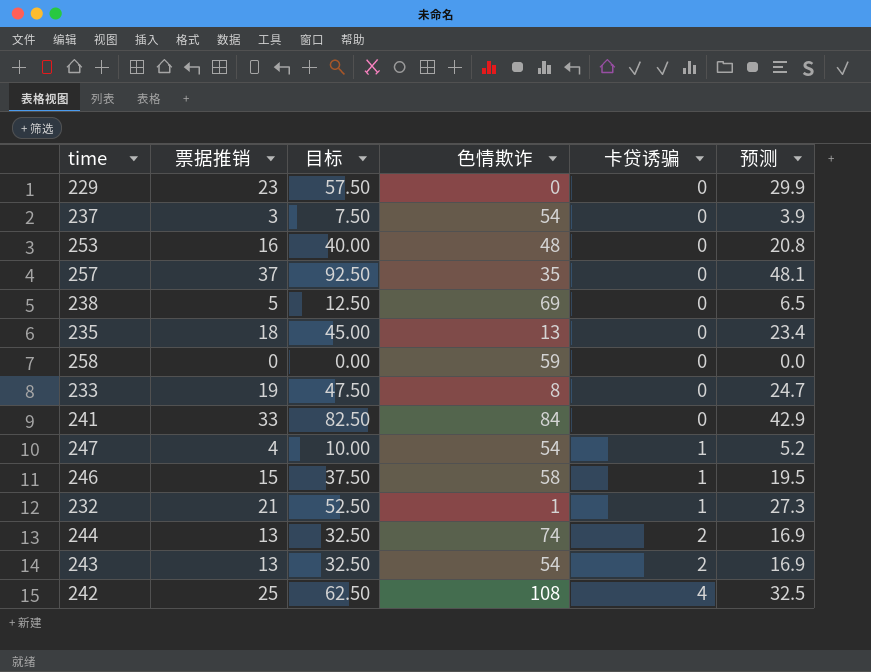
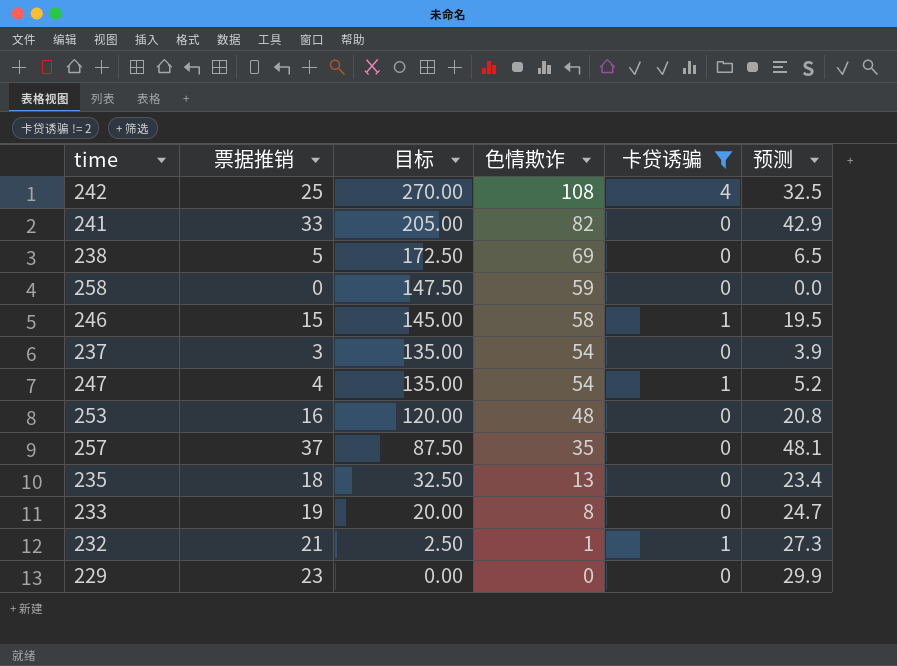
filter: none -> 卡贷诱骗 != 2
row order: 卡贷诱骗 ascending -> 目标 descending
column 目标 | formula: [票据推销] * 2.5 -> [色情欺诈] * 2.5
241 | 色情欺诈: 84 -> 82

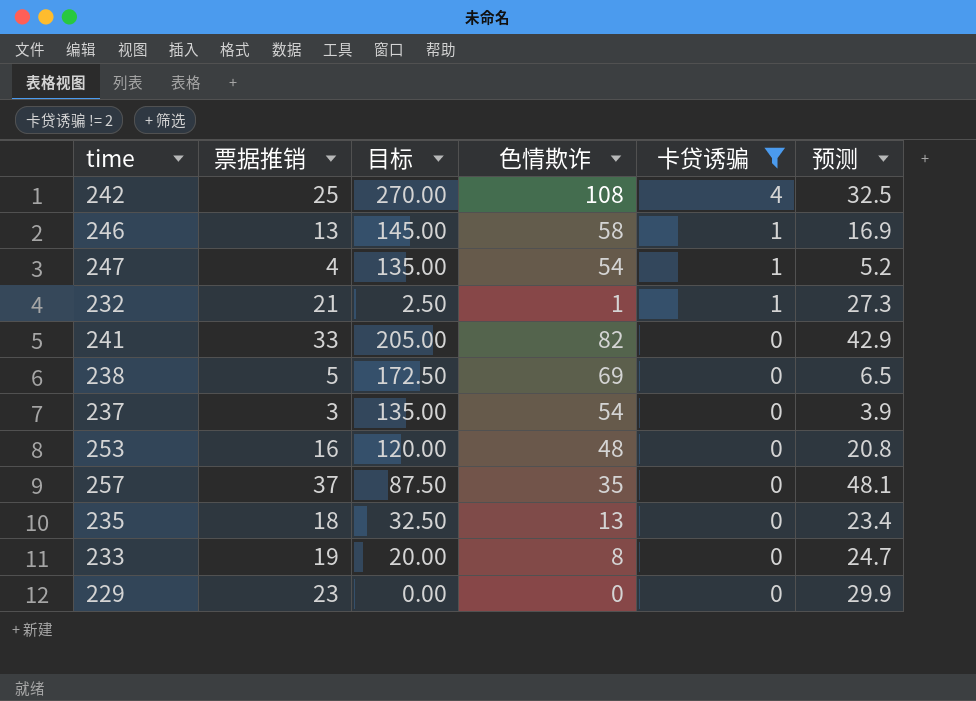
row order: 目标 descending -> 卡贷诱骗 descending
row 258: 0 | 147.50 | 59 | 0 | 0.0 -> none
246 | 票据推销: 15 -> 13
246 | 预测: 19.5 -> 16.9

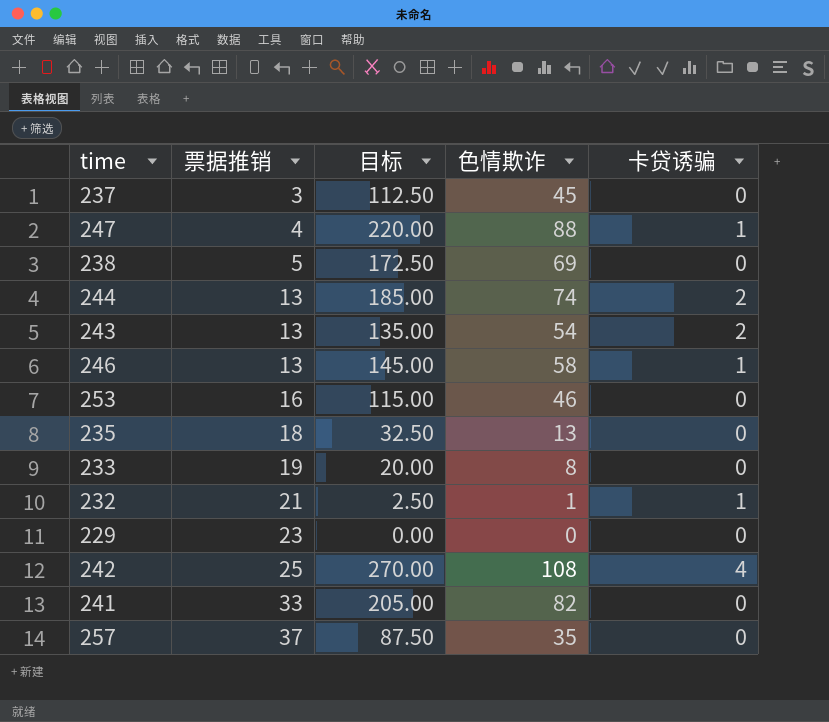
filter: 卡贷诱骗 != 2 -> none
row order: 卡贷诱骗 descending -> 票据推销 ascending
column 预测 | formula: [票据推销] * 1.3 -> none
237 | 目标: 135.00 -> 112.50
237 | 色情欺诈: 54 -> 45
247 | 目标: 135.00 -> 220.00
247 | 色情欺诈: 54 -> 88
253 | 目标: 120.00 -> 115.00
253 | 色情欺诈: 48 -> 46

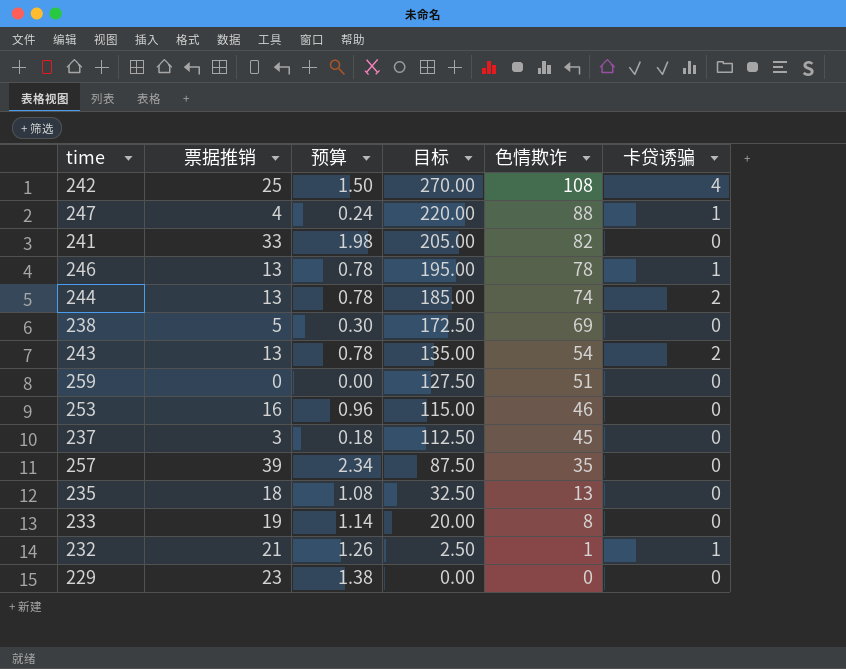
row order: 票据推销 ascending -> 目标 descending
column 预算 | formula: none -> [票据推销] * 0.06
246 | 目标: 145.00 -> 195.00
246 | 色情欺诈: 58 -> 78
row 259: none -> 0 | 0.00 | 127.50 | 51 | 0
257 | 票据推销: 37 -> 39

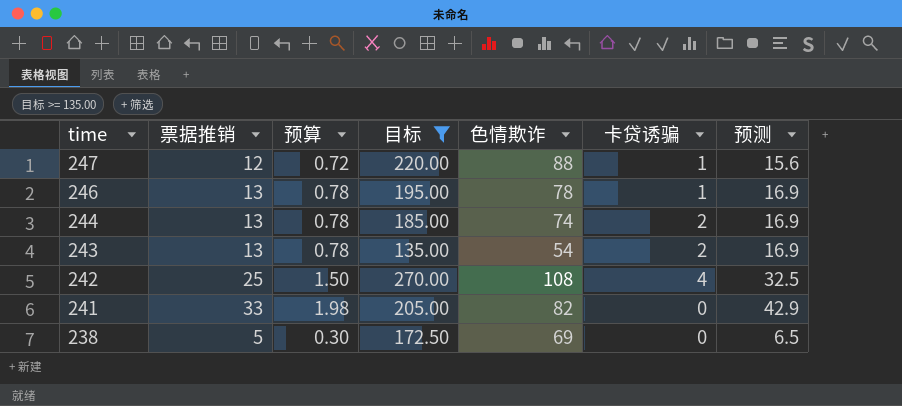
filter: none -> 目标 >= 135.00
row order: 目标 descending -> time descending
column 预测 | formula: none -> [票据推销] * 1.3
247 | 票据推销: 4 -> 12
247 | 预算: 0.24 -> 0.72

